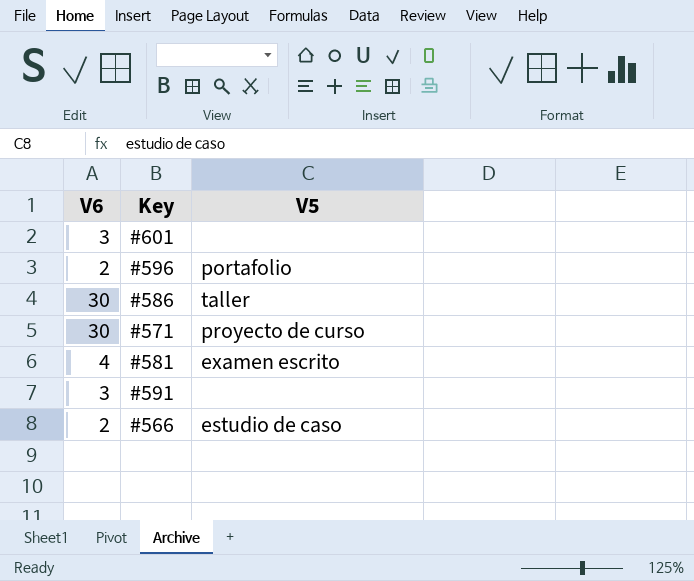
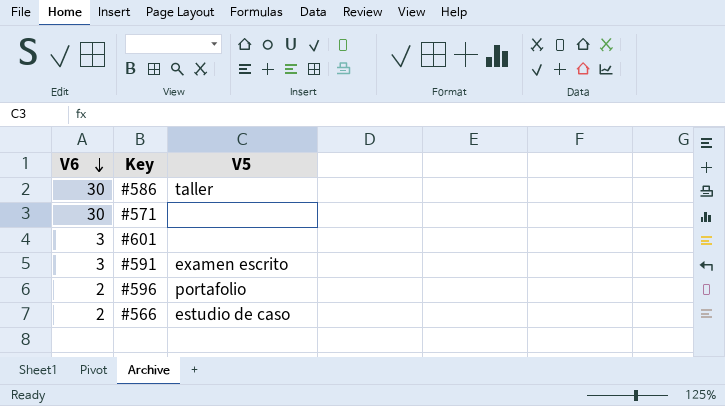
row order: none -> V6 descending
row #581: 4 | examen escrito -> none
#571 | V5: proyecto de curso -> none
#591 | V5: none -> examen escrito

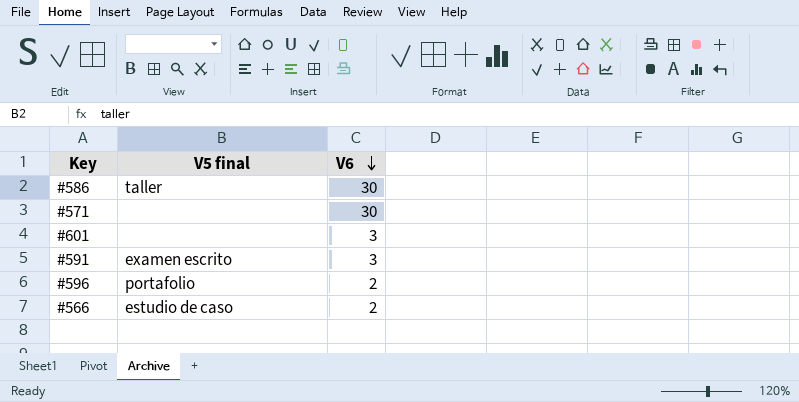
column name: V5 -> V5 final
column V6 | position: 1 -> 3

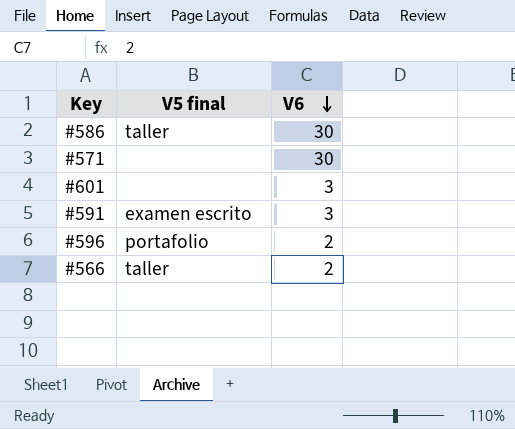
#566 | V5 final: estudio de caso -> taller

